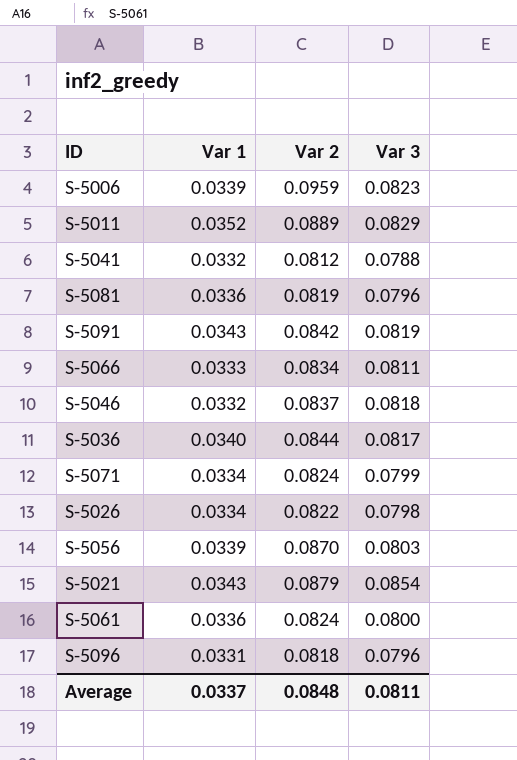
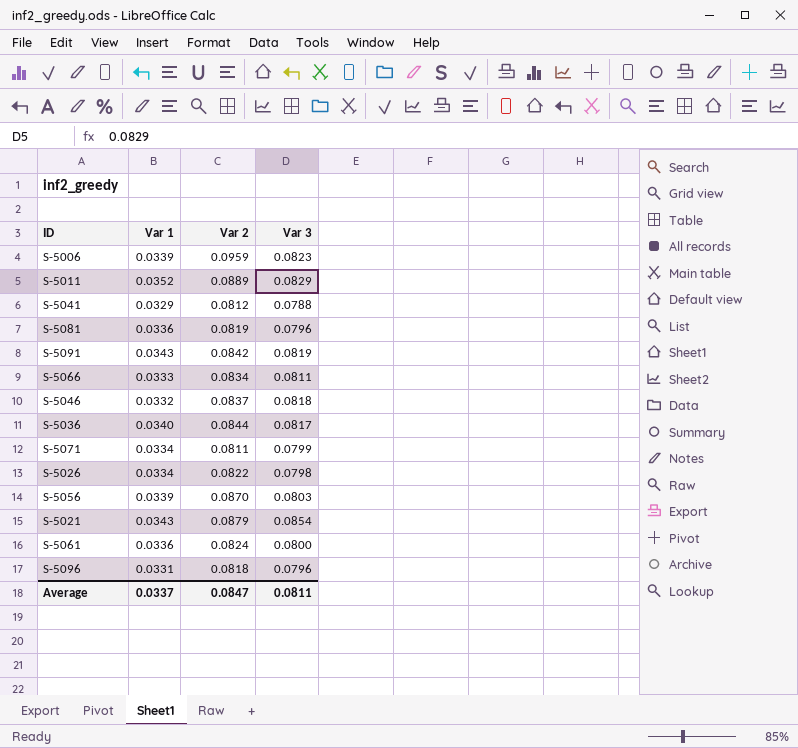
S-5041 | Var 1: 0.0332 -> 0.0329
S-5071 | Var 2: 0.0824 -> 0.0811
Average | Var 2: 0.0848 -> 0.0847

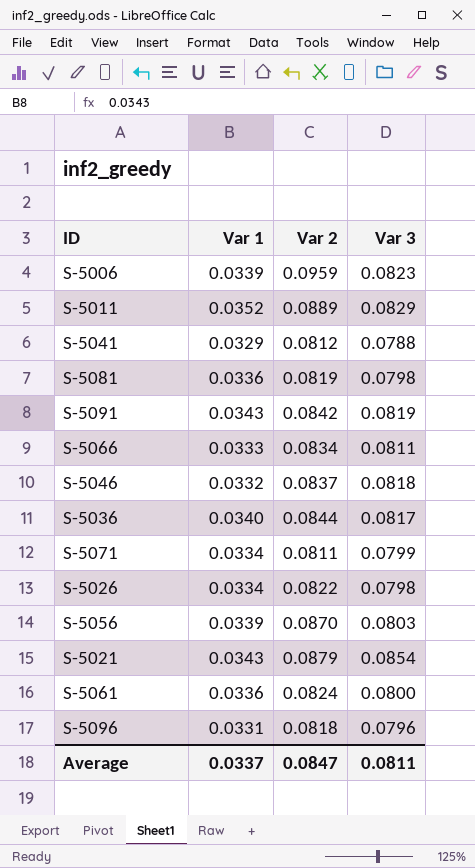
S-5081 | Var 3: 0.0796 -> 0.0798

